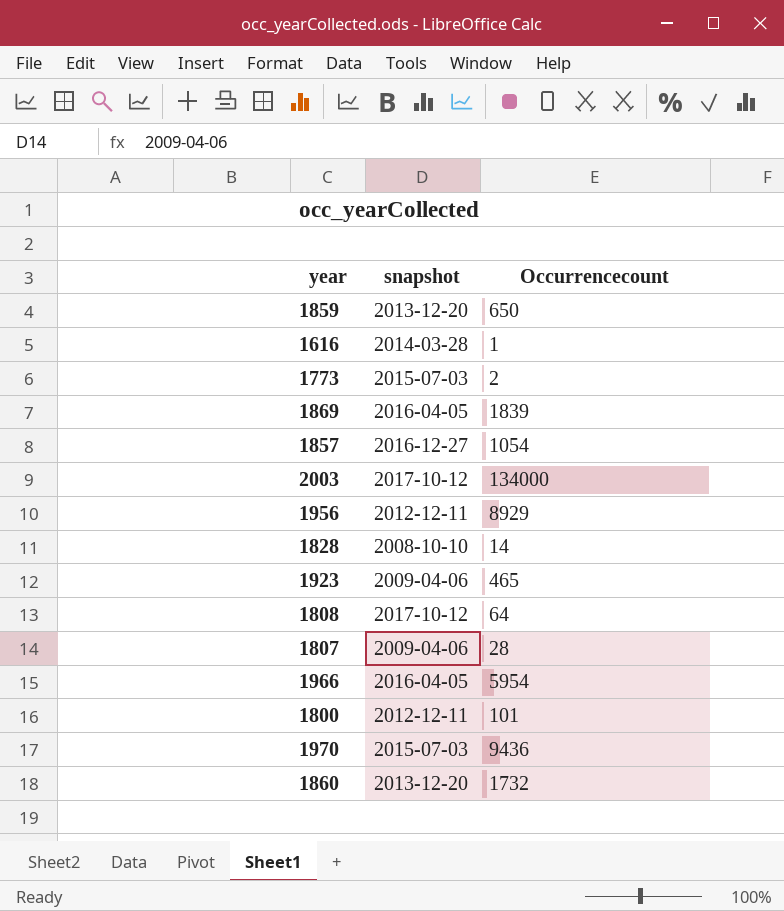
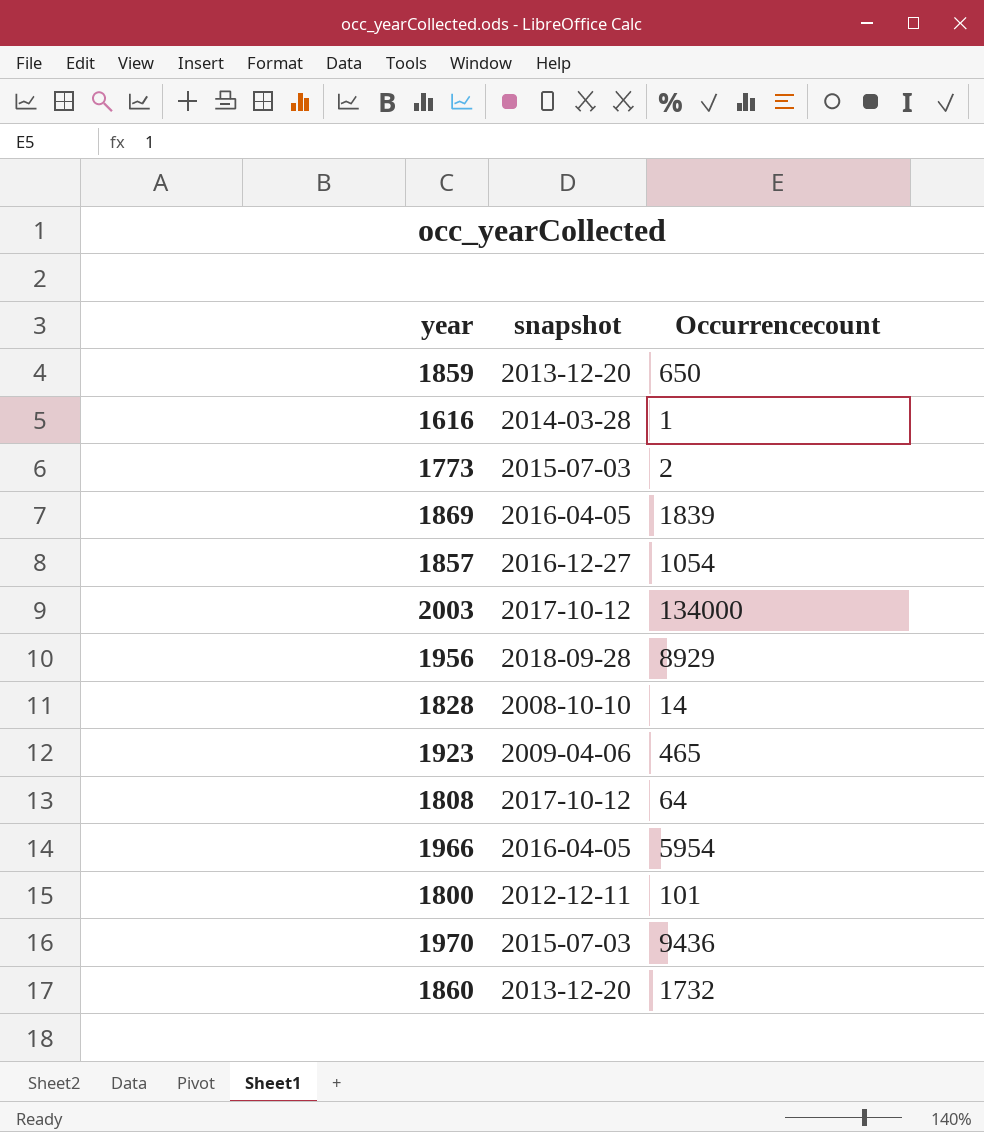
row 1807: 2009-04-06 | 28 -> none
1956 | snapshot: 2012-12-11 -> 2018-09-28

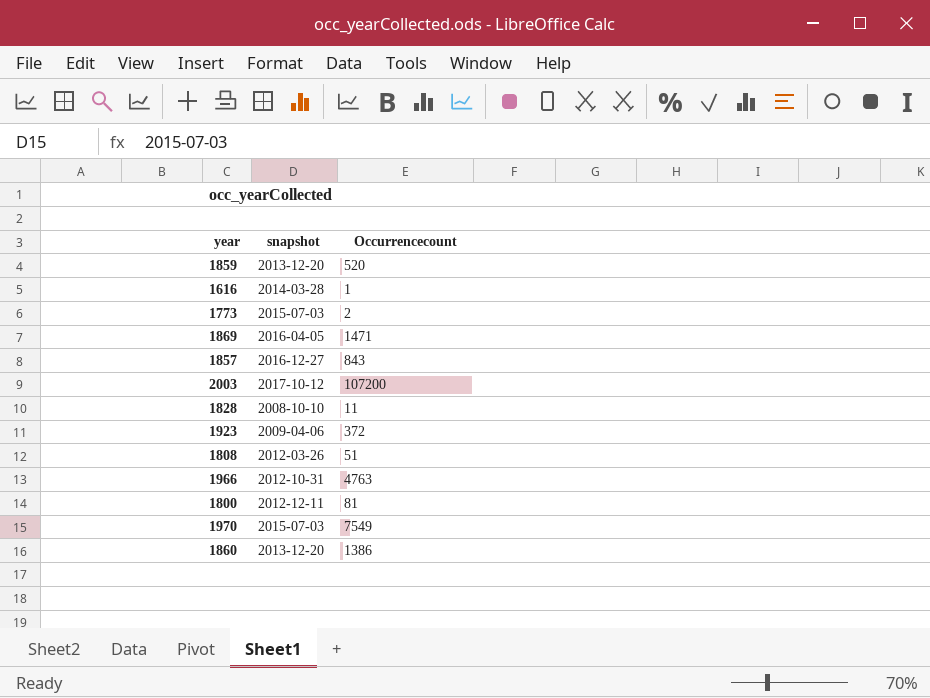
row 1956: 2018-09-28 | 8929 -> none
1859 | Occurrencecount: 650 -> 520
1869 | Occurrencecount: 1839 -> 1471
1857 | Occurrencecount: 1054 -> 843
2003 | Occurrencecount: 134000 -> 107200
1828 | Occurrencecount: 14 -> 11
1923 | Occurrencecount: 465 -> 372
1808 | snapshot: 2017-10-12 -> 2012-03-26
1808 | Occurrencecount: 64 -> 51
1966 | snapshot: 2016-04-05 -> 2012-10-31
1966 | Occurrencecount: 5954 -> 4763
1800 | Occurrencecount: 101 -> 81
1970 | Occurrencecount: 9436 -> 7549
1860 | Occurrencecount: 1732 -> 1386

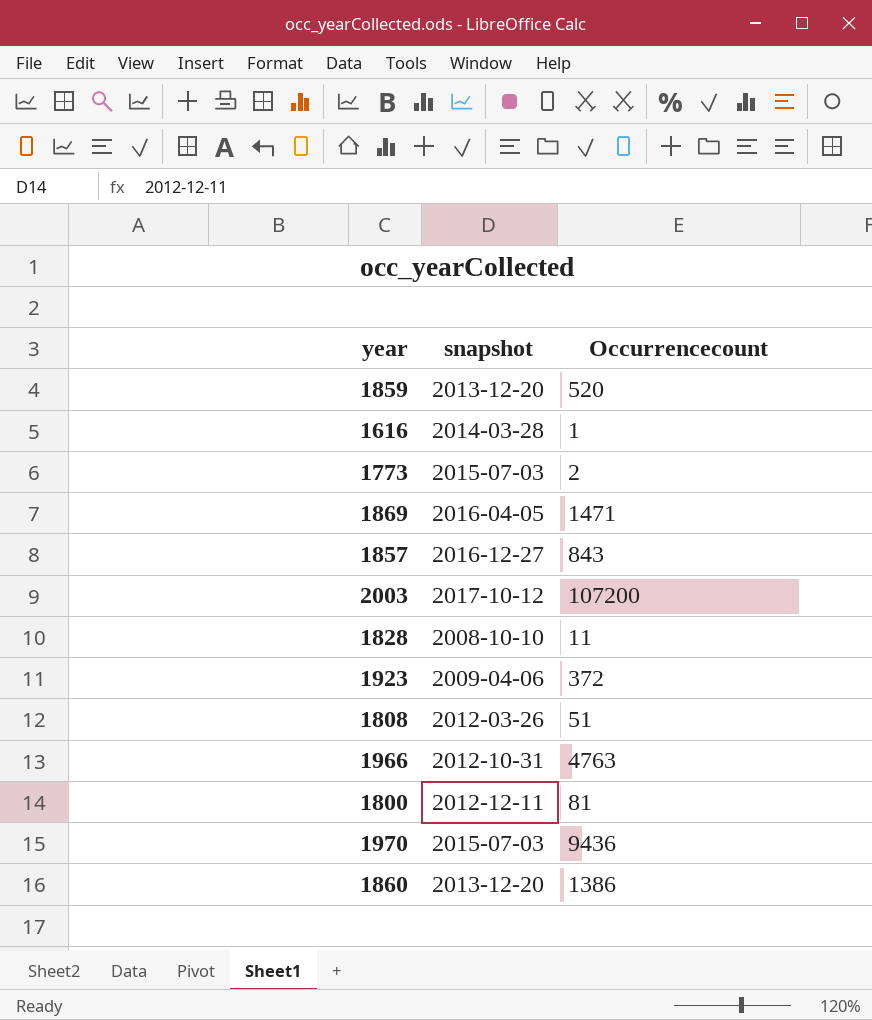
1970 | Occurrencecount: 7549 -> 9436

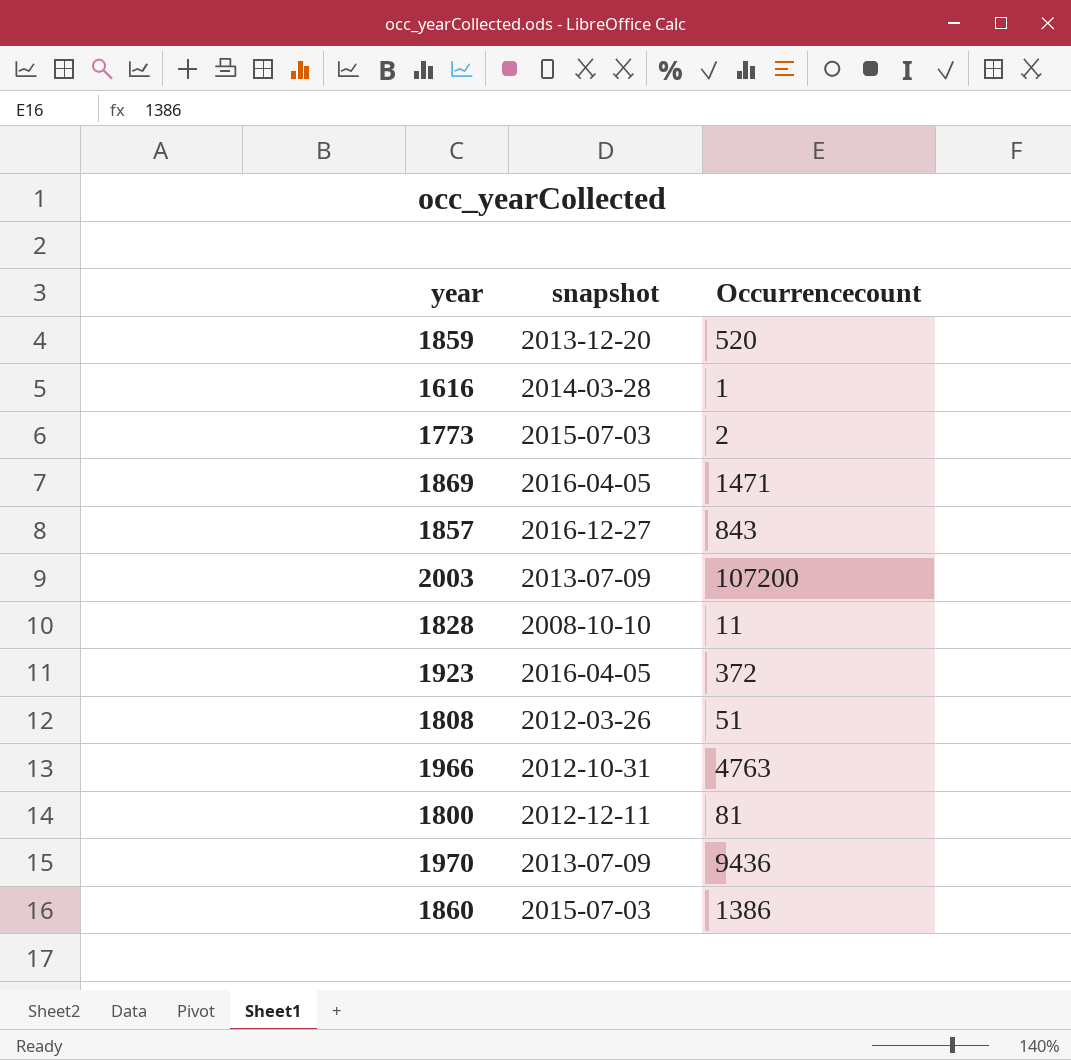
2003 | snapshot: 2017-10-12 -> 2013-07-09
1923 | snapshot: 2009-04-06 -> 2016-04-05
1970 | snapshot: 2015-07-03 -> 2013-07-09
1860 | snapshot: 2013-12-20 -> 2015-07-03

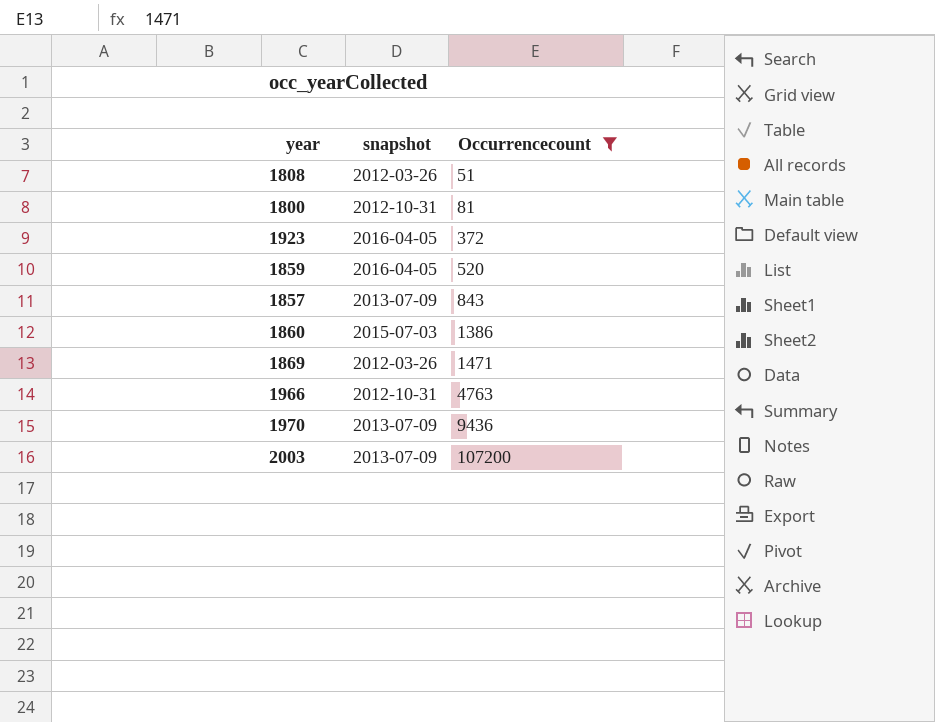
filter: none -> Occurrencecount >= 51
row order: none -> Occurrencecount ascending
1800 | snapshot: 2012-12-11 -> 2012-10-31
1859 | snapshot: 2013-12-20 -> 2016-04-05
1857 | snapshot: 2016-12-27 -> 2013-07-09
1869 | snapshot: 2016-04-05 -> 2012-03-26

